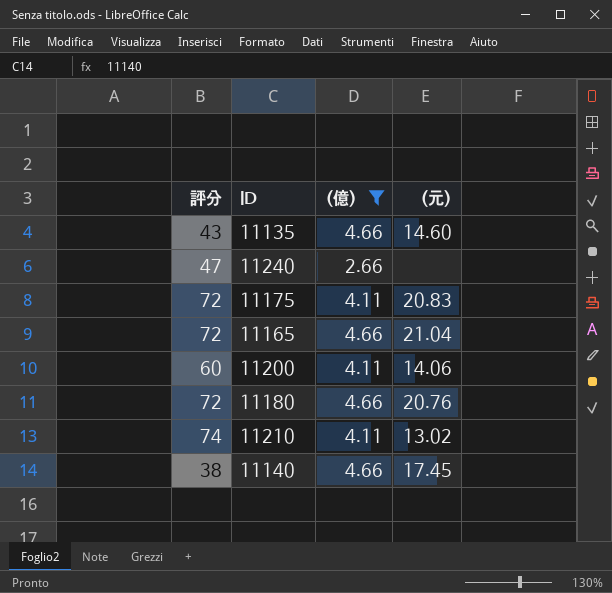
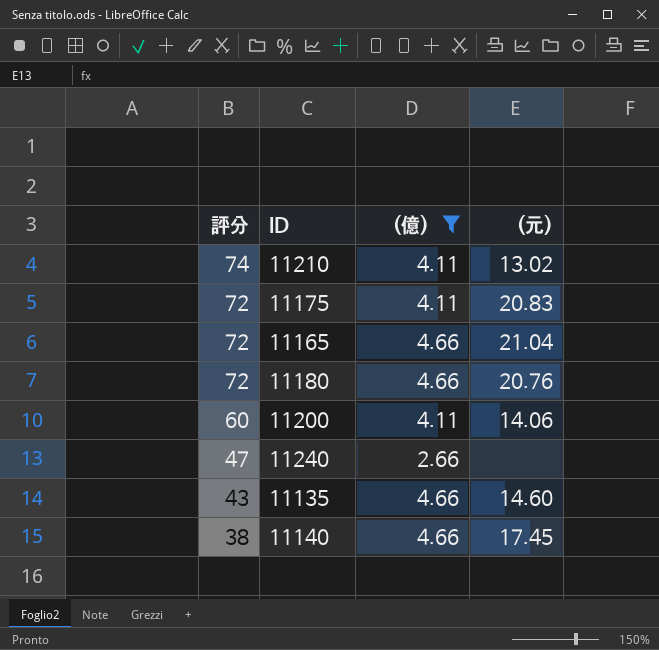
row order: none -> 評分 descending

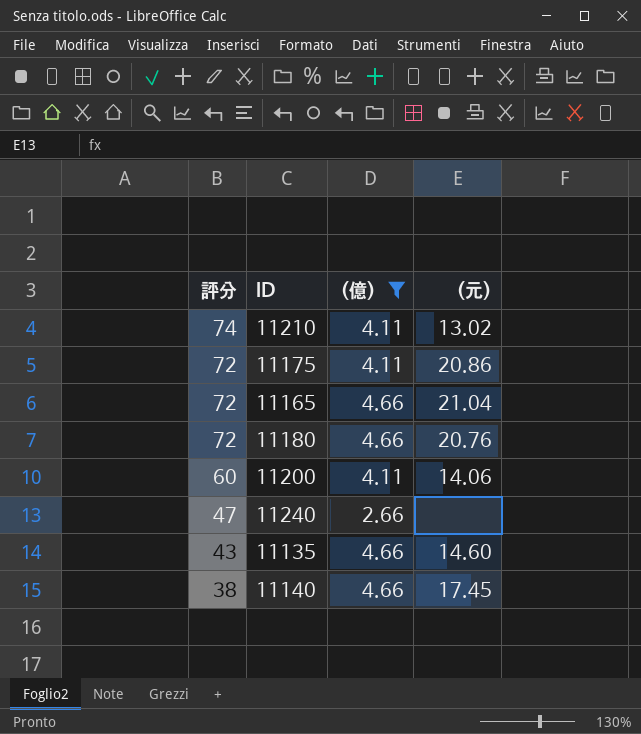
11175 | (元): 20.83 -> 20.86

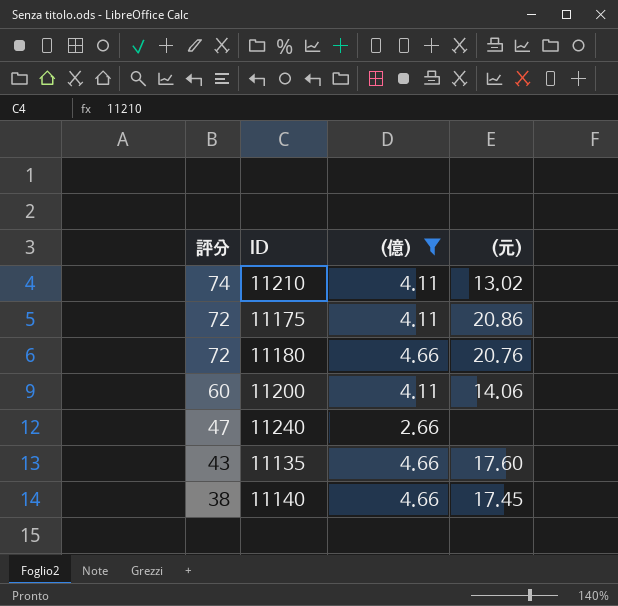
row 11165: 72 | 4.66 | 21.04 -> none
11135 | (元): 14.60 -> 17.60

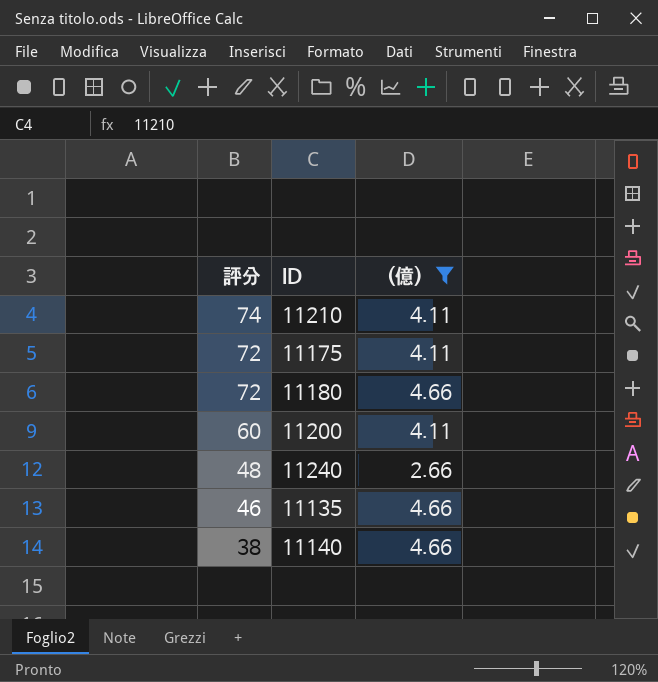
column (元) | position: 4 -> none
11240 | 評分: 47 -> 48
11135 | 評分: 43 -> 46

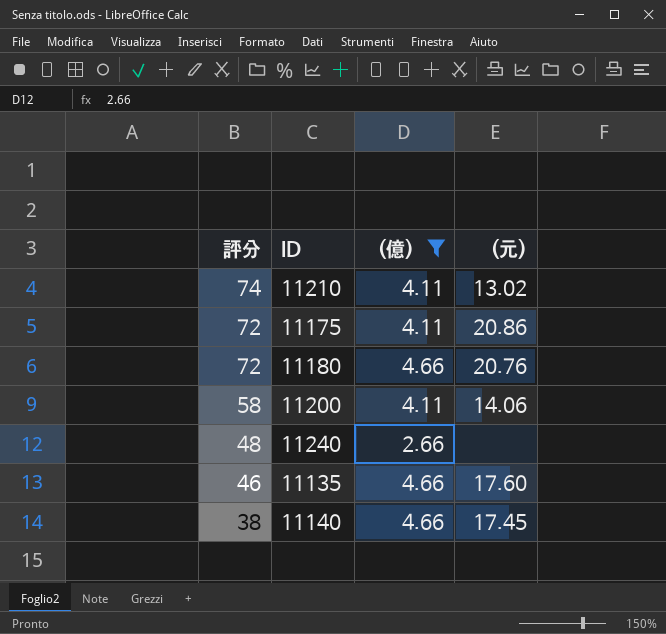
column (元) | position: none -> 4
11200 | 評分: 60 -> 58

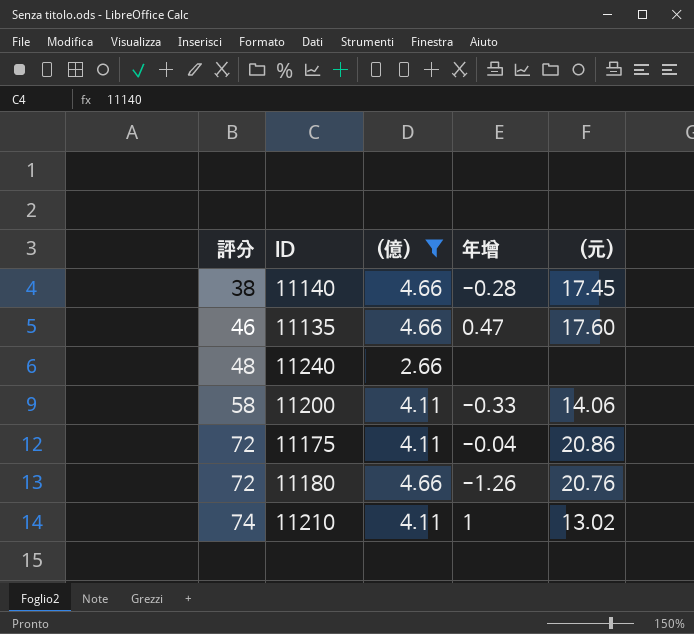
row order: 評分 descending -> 評分 ascending
column 年增 | position: none -> 4

